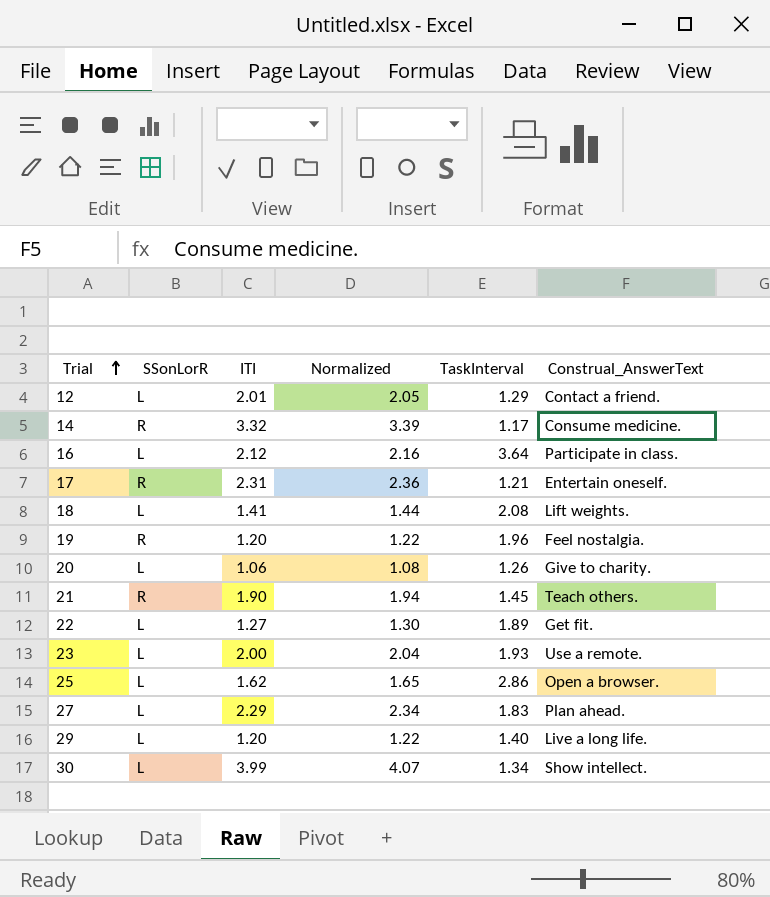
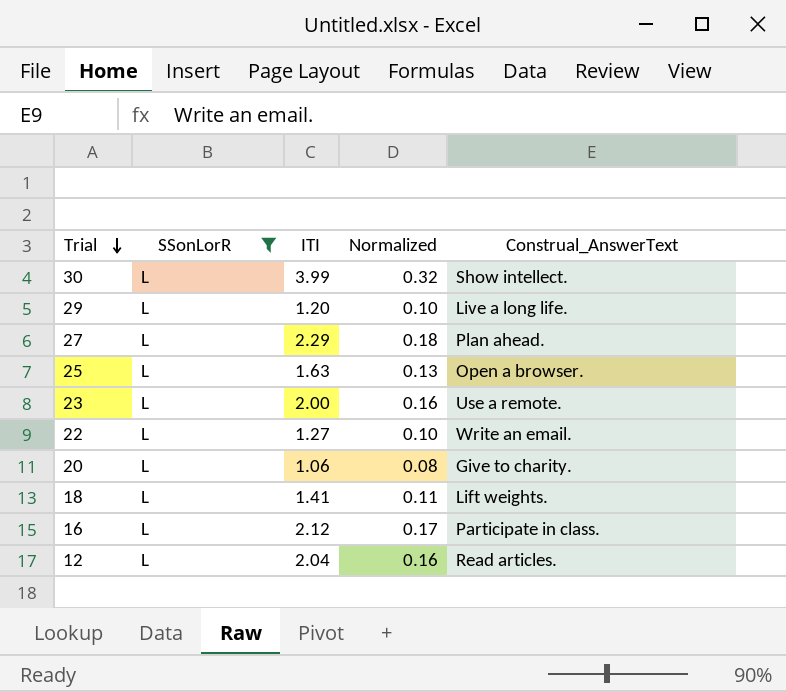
filter: none -> SSonLorR = L
row order: Trial ascending -> Trial descending
column TaskInterval | position: 5 -> none
column Normalized | formula: [ITI] * 1.02 -> [ITI] * 0.08
25 | ITI: 1.62 -> 1.63
22 | Construal_AnswerText: Get fit. -> Write an email.
12 | ITI: 2.01 -> 2.04
12 | Construal_AnswerText: Contact a friend. -> Read articles.

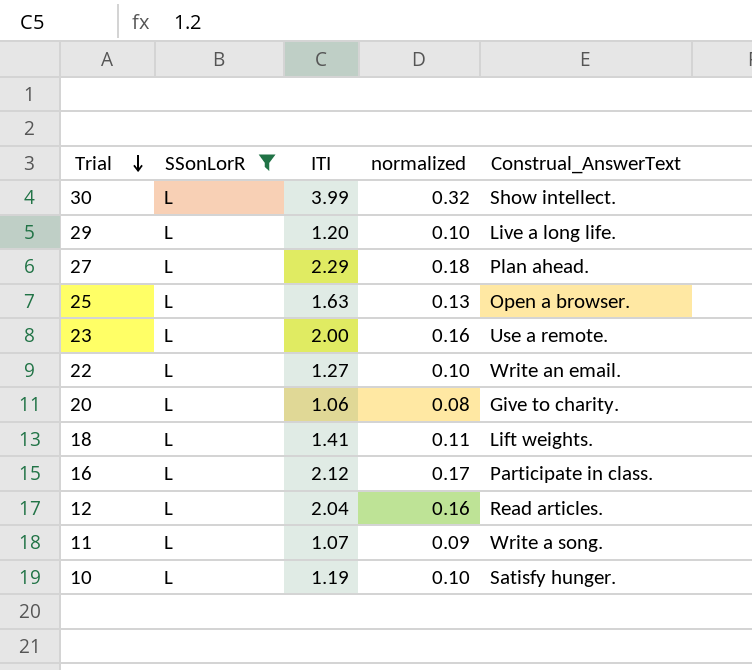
column name: Normalized -> normalized
row 11: none -> L | 1.07 | 0.09 | Write a song.
row 10: none -> L | 1.19 | 0.10 | Satisfy hunger.

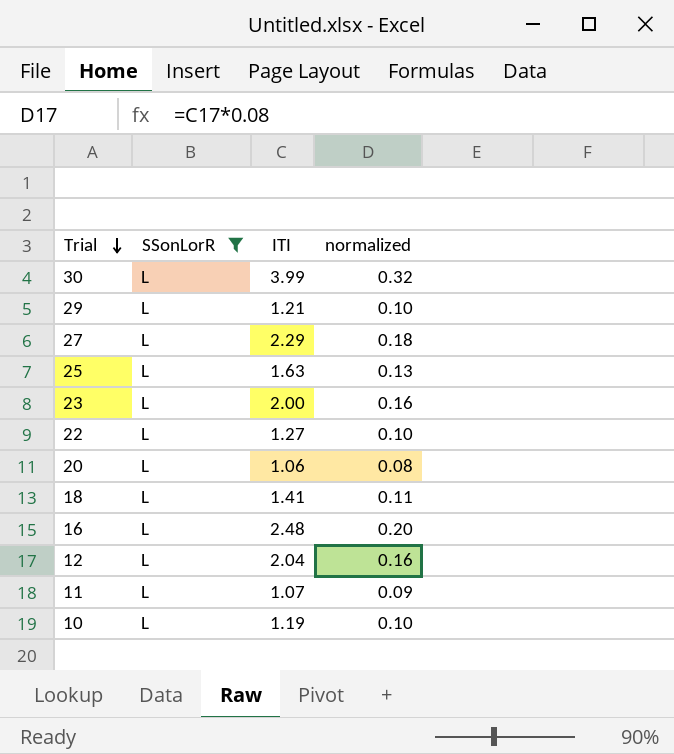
column Construal_AnswerText | position: 5 -> none
29 | ITI: 1.20 -> 1.21
16 | ITI: 2.12 -> 2.48
16 | normalized: 0.17 -> 0.20

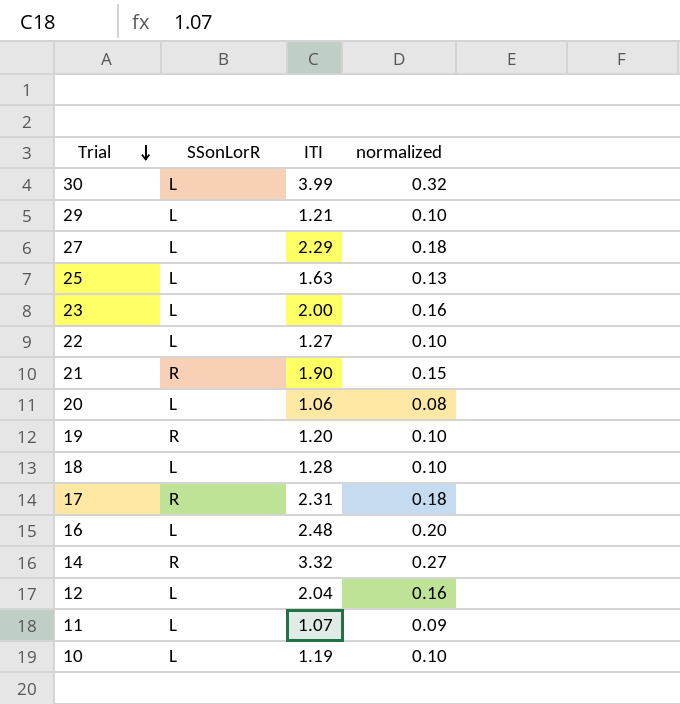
filter: SSonLorR = L -> none
18 | ITI: 1.41 -> 1.28
18 | normalized: 0.11 -> 0.10

